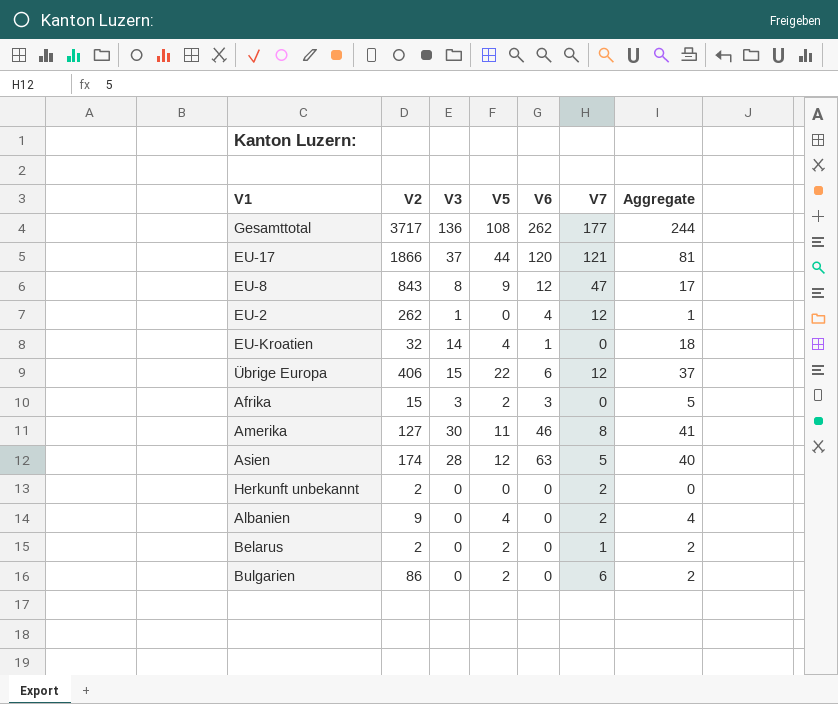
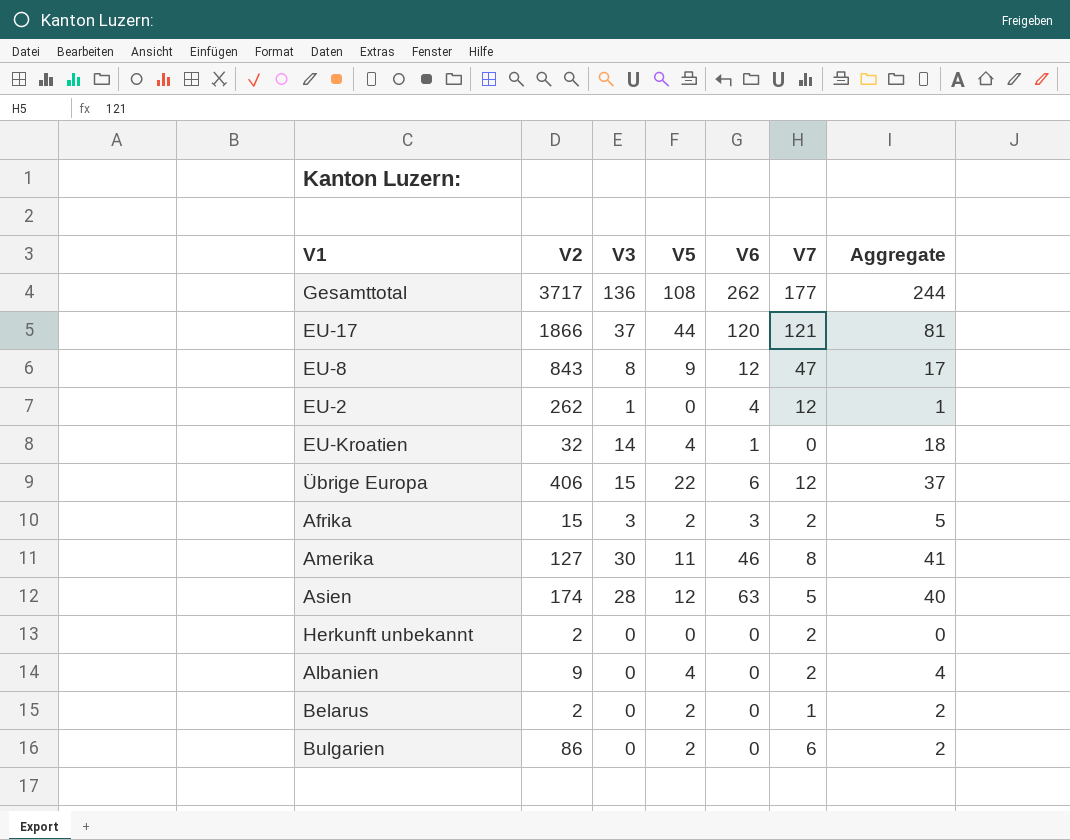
Afrika | V7: 0 -> 2

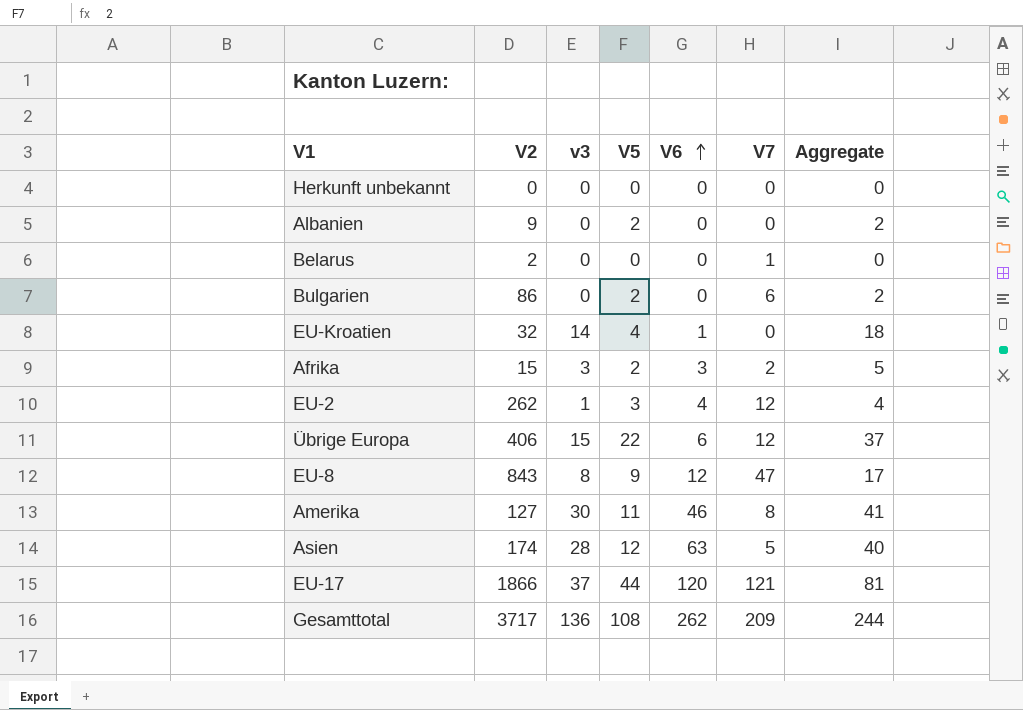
row order: none -> V6 ascending
column name: V3 -> v3
Herkunft unbekannt | V2: 2 -> 0
Herkunft unbekannt | V7: 2 -> 0
Albanien | V5: 4 -> 2
Albanien | V7: 2 -> 0
Albanien | Aggregate: 4 -> 2
Belarus | V5: 2 -> 0
Belarus | Aggregate: 2 -> 0
EU-2 | V5: 0 -> 3
EU-2 | Aggregate: 1 -> 4
Gesamttotal | V7: 177 -> 209

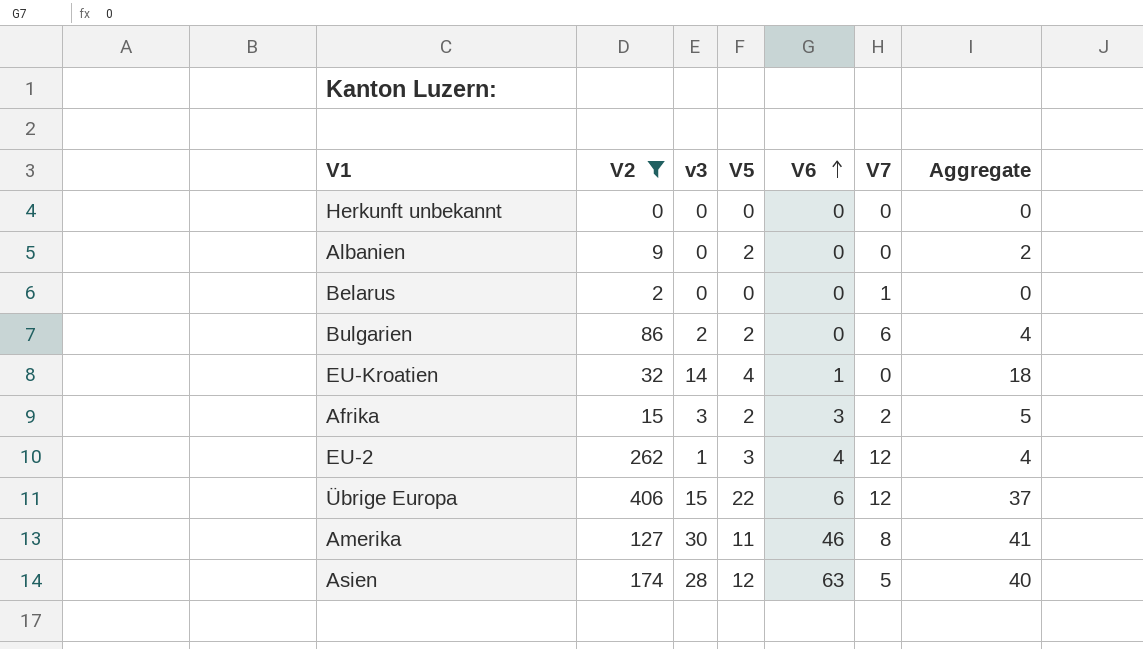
filter: none -> V2 <= 406
Bulgarien | v3: 0 -> 2
Bulgarien | Aggregate: 2 -> 4

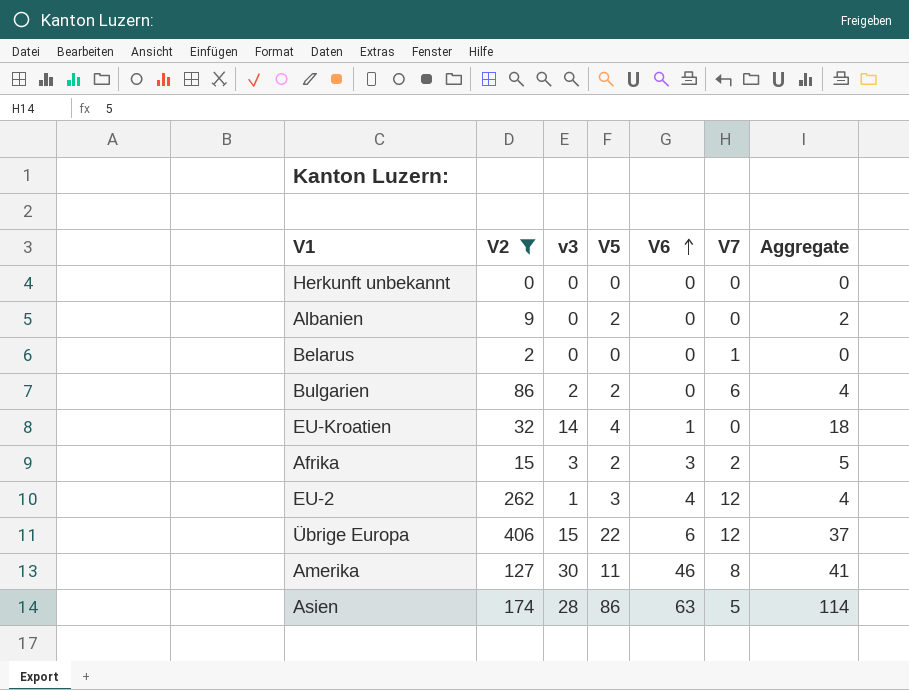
Asien | V5: 12 -> 86
Asien | Aggregate: 40 -> 114

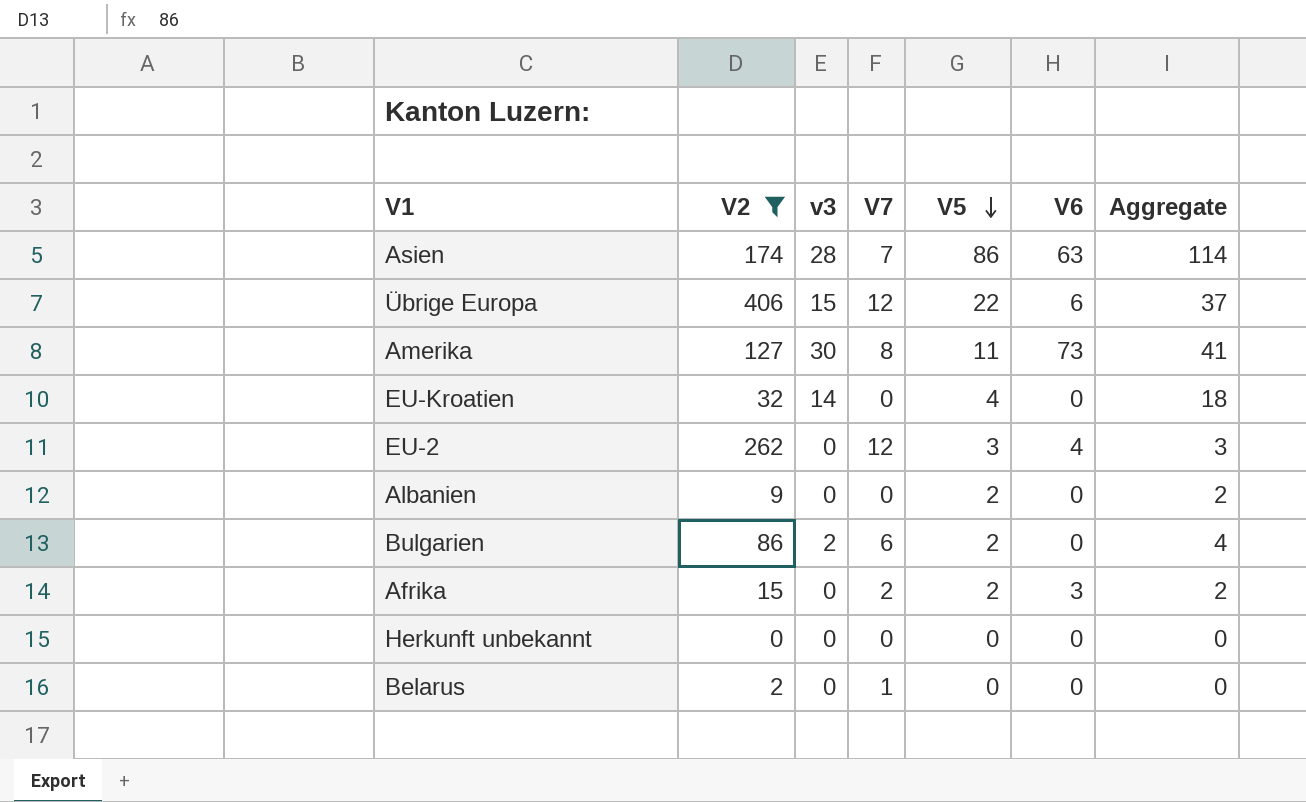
row order: V6 ascending -> V5 descending
column V7 | position: 6 -> 4
Asien | V7: 5 -> 7
Amerika | V6: 46 -> 73
EU-Kroatien | V6: 1 -> 0
EU-2 | v3: 1 -> 0
EU-2 | Aggregate: 4 -> 3
Afrika | v3: 3 -> 0
Afrika | Aggregate: 5 -> 2

